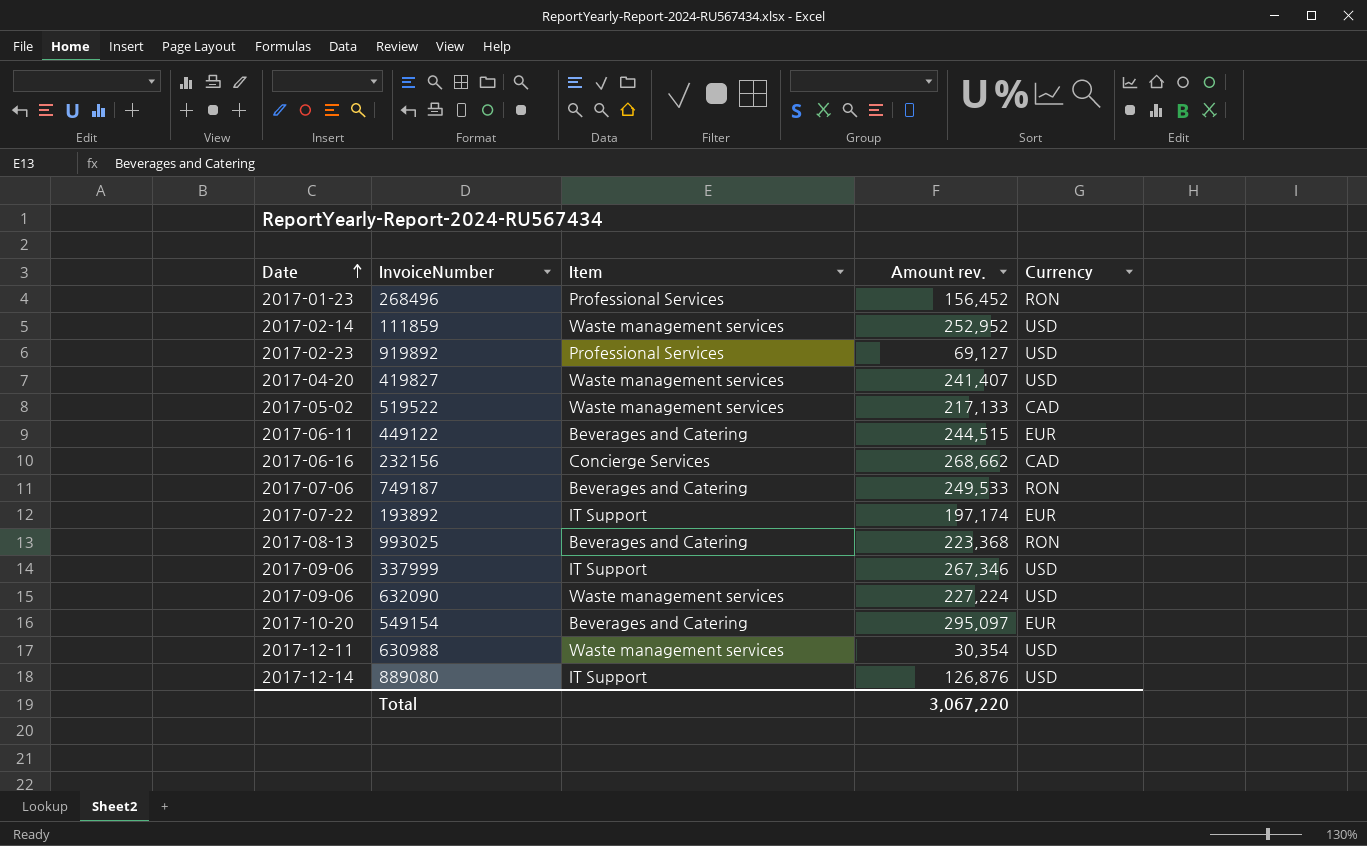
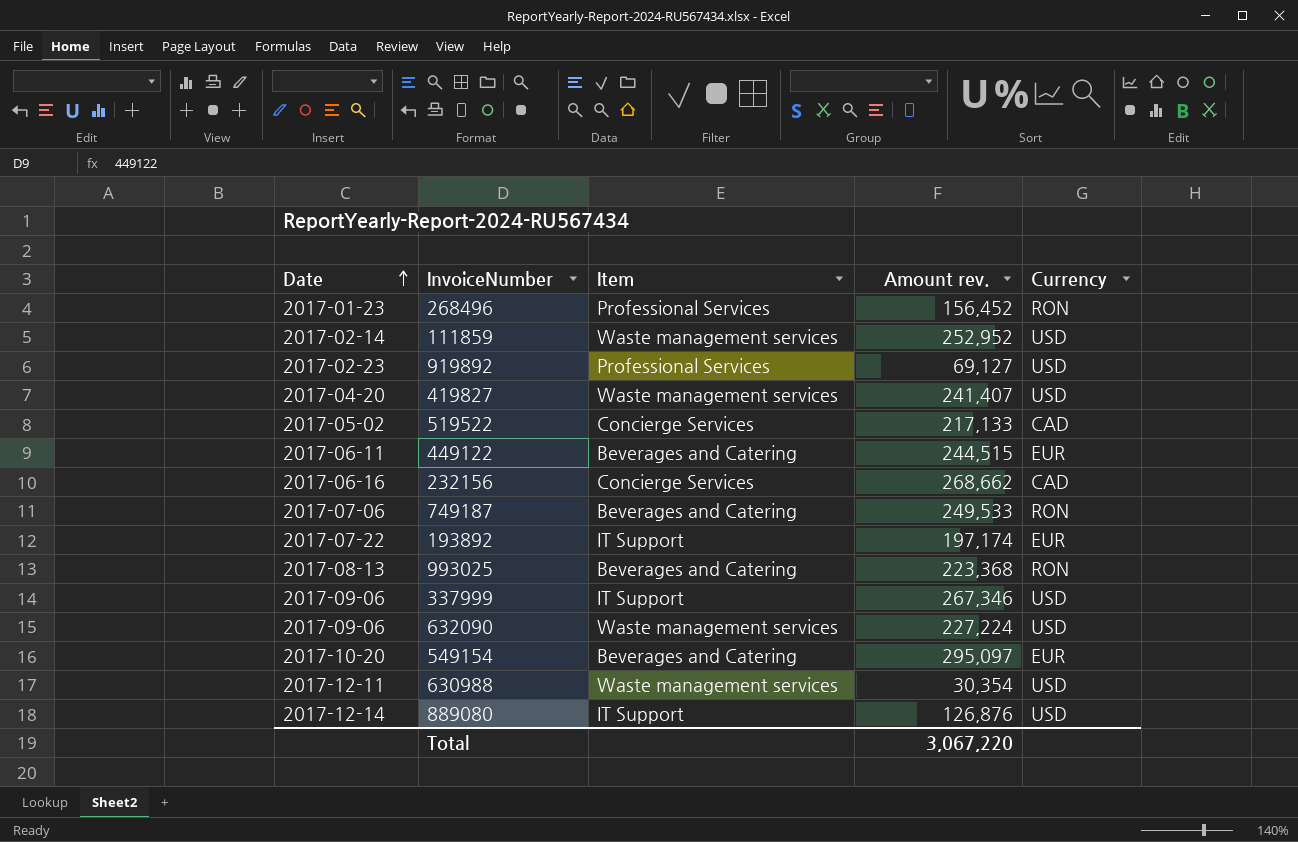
519522 | Item: Waste management services -> Concierge Services

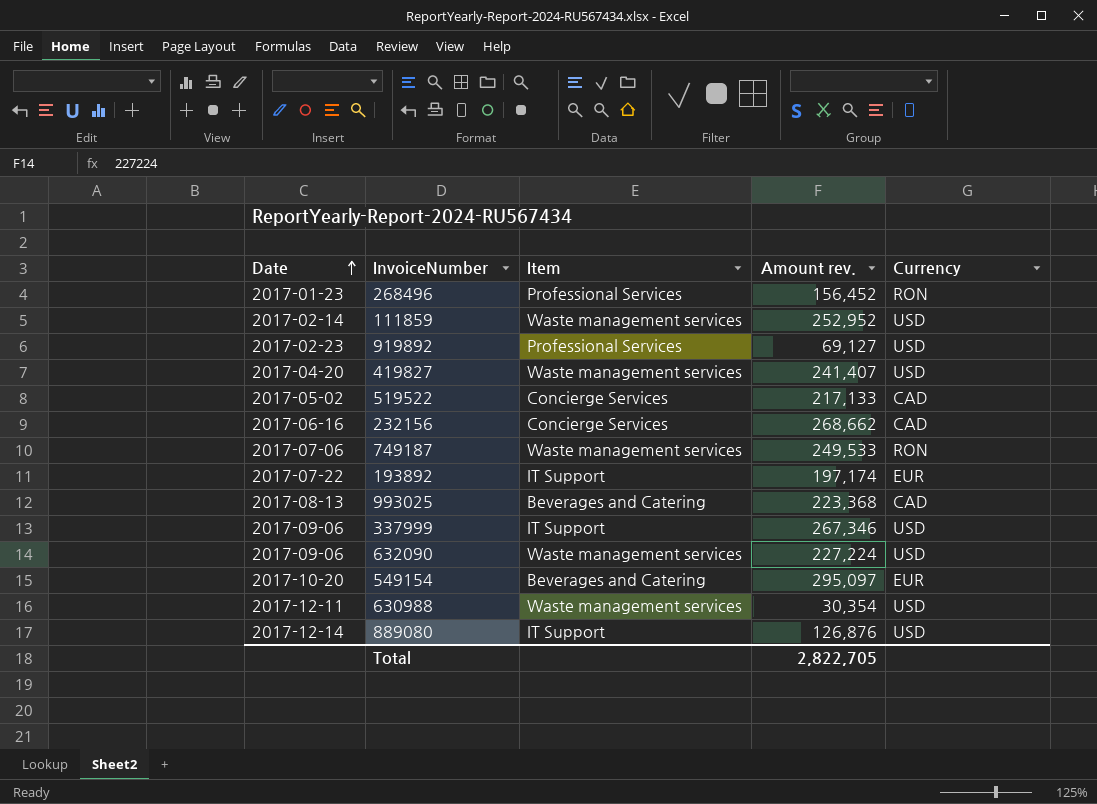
row 449122: 2017-06-11 | Beverages and Catering | 244,515 | EUR -> none
749187 | Item: Beverages and Catering -> Waste management services
993025 | Currency: RON -> CAD
Total | Amount rev.: 3,067,220 -> 2,822,705

